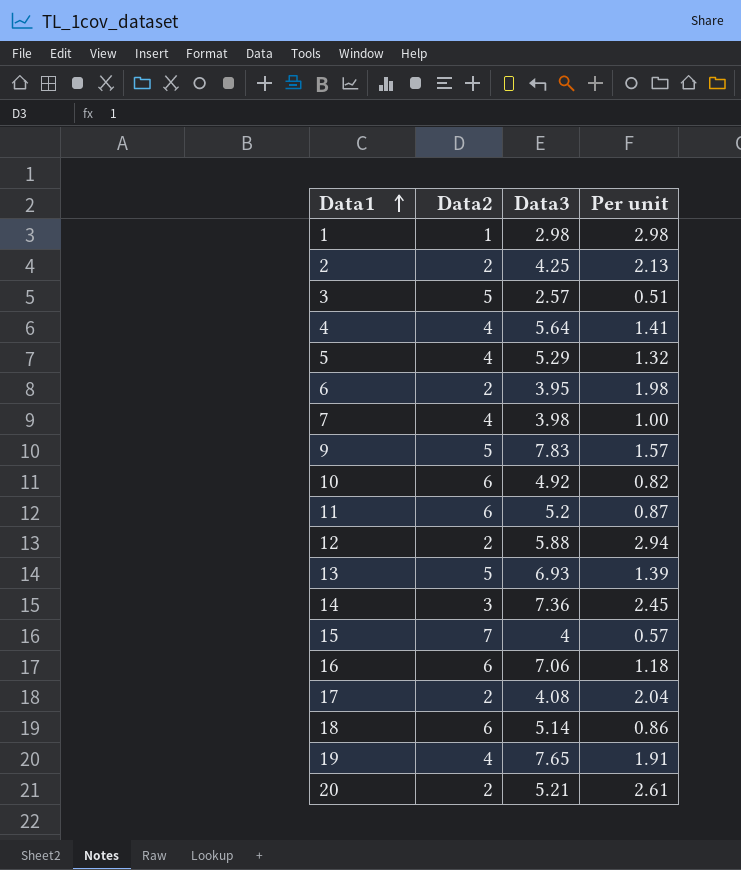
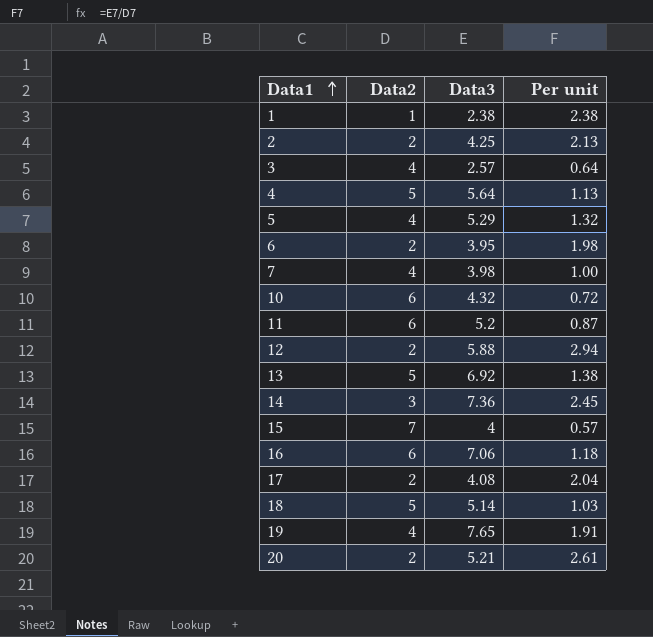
row 9: 5 | 7.83 | 1.57 -> none
1 | Data3: 2.98 -> 2.38
1 | Per unit: 2.98 -> 2.38
3 | Data2: 5 -> 4
3 | Per unit: 0.51 -> 0.64
4 | Data2: 4 -> 5
4 | Per unit: 1.41 -> 1.13
10 | Data3: 4.92 -> 4.32
10 | Per unit: 0.82 -> 0.72
13 | Data3: 6.93 -> 6.92
13 | Per unit: 1.39 -> 1.38
18 | Data2: 6 -> 5
18 | Per unit: 0.86 -> 1.03

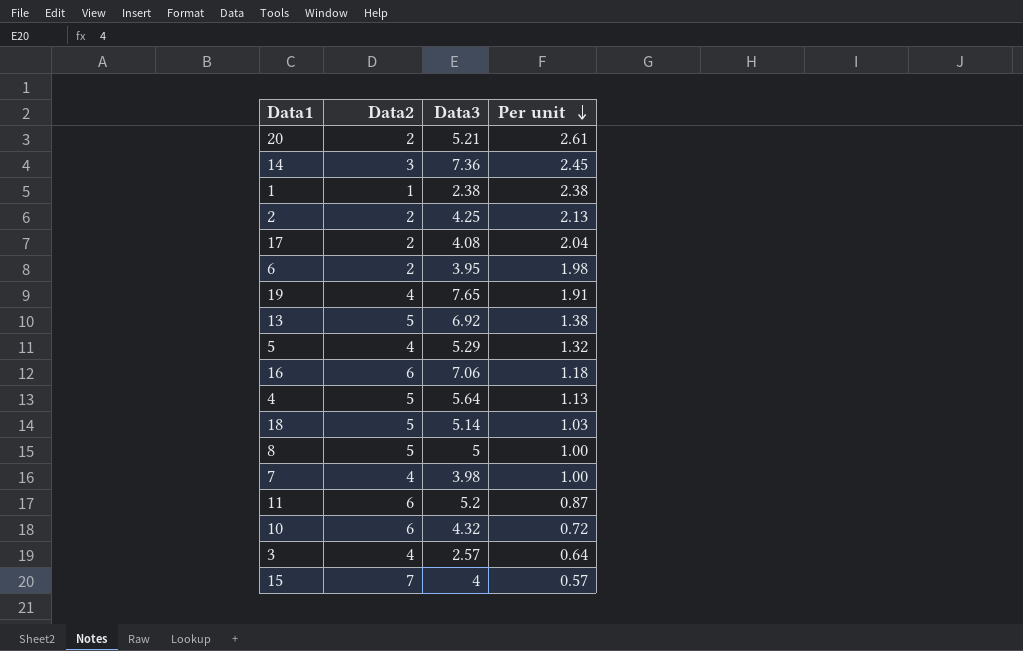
row order: Data1 ascending -> Per unit descending
row 12: 2 | 5.88 | 2.94 -> none
row 8: none -> 5 | 5 | 1.00

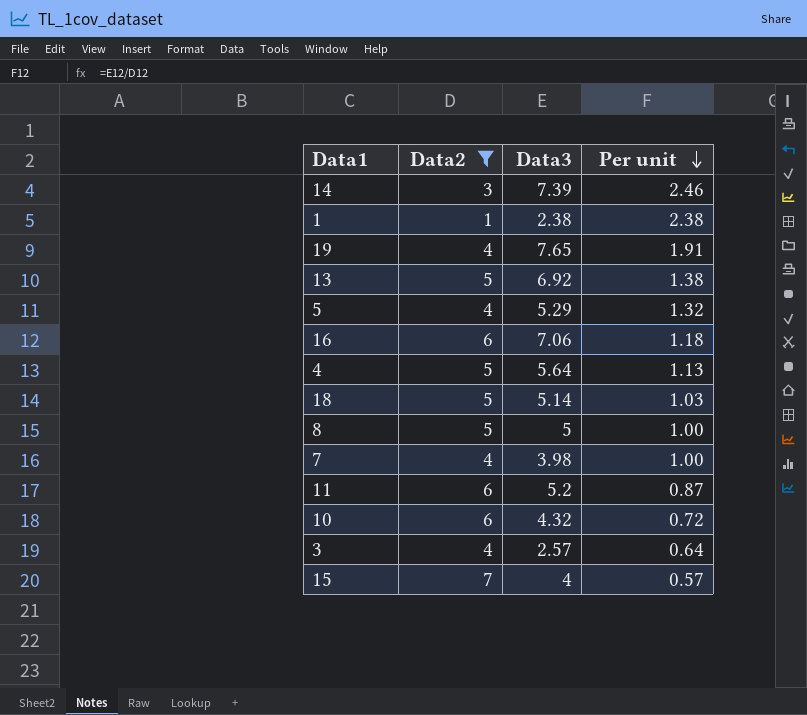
filter: none -> Data2 != 2
14 | Data3: 7.36 -> 7.39
14 | Per unit: 2.45 -> 2.46

